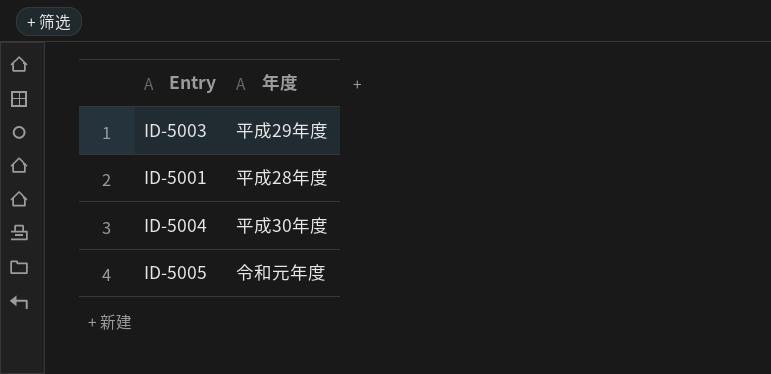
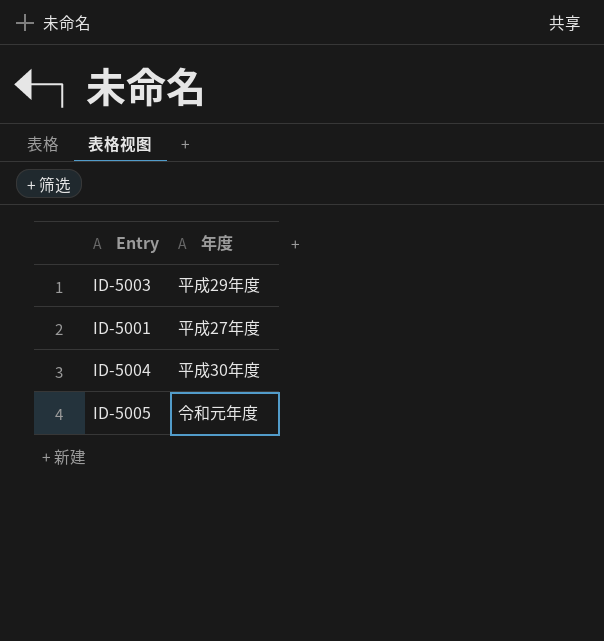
ID-5001 | 年度: 平成28年度 -> 平成27年度

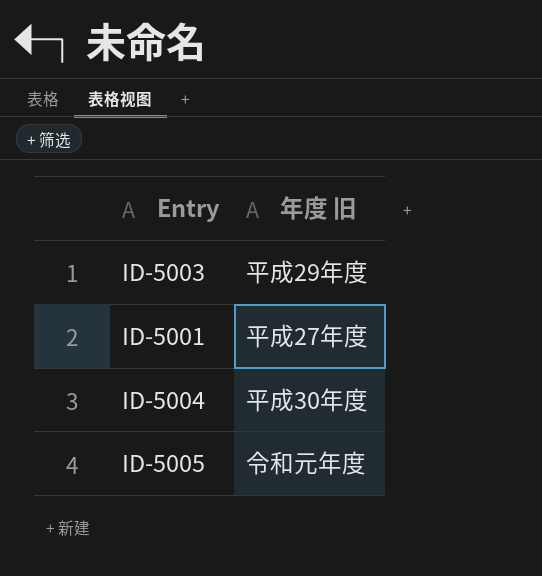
column name: 年度 -> 年度 旧

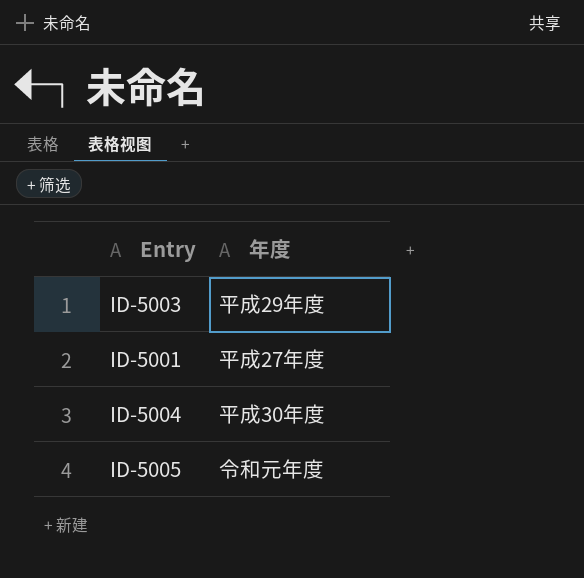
column name: 年度 旧 -> 年度

